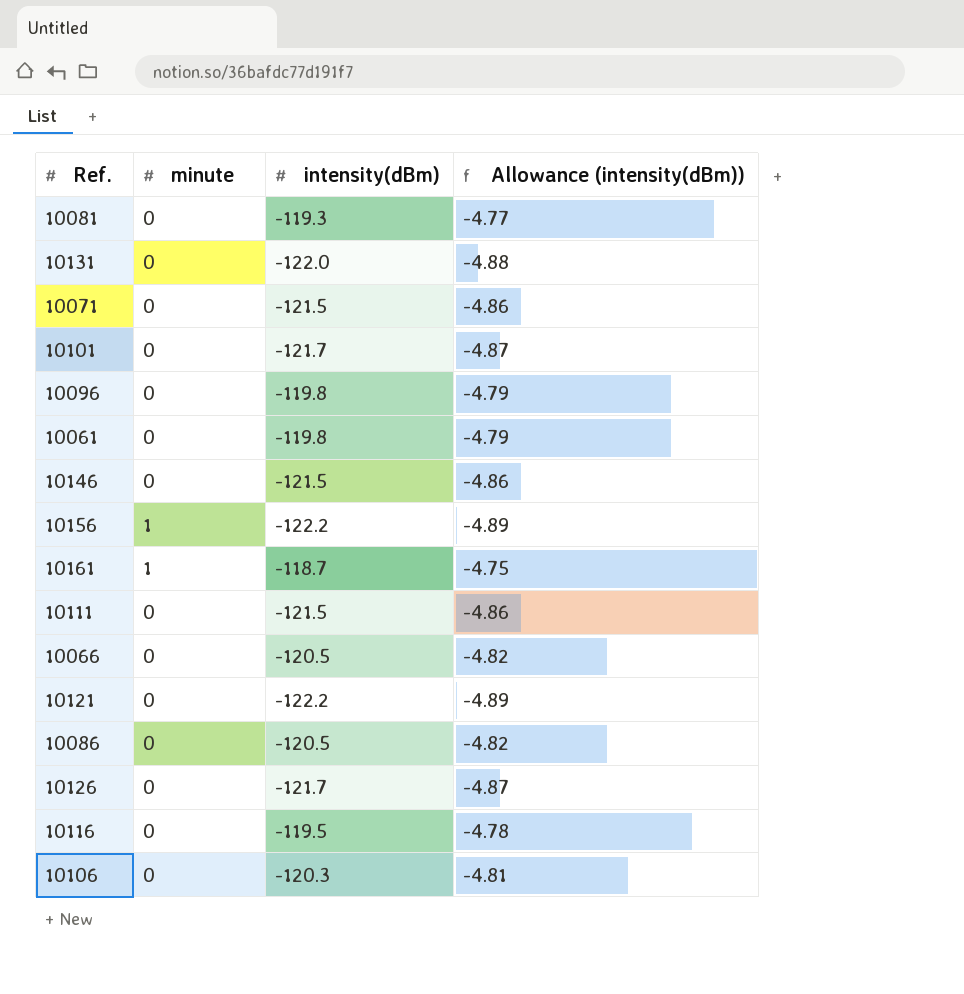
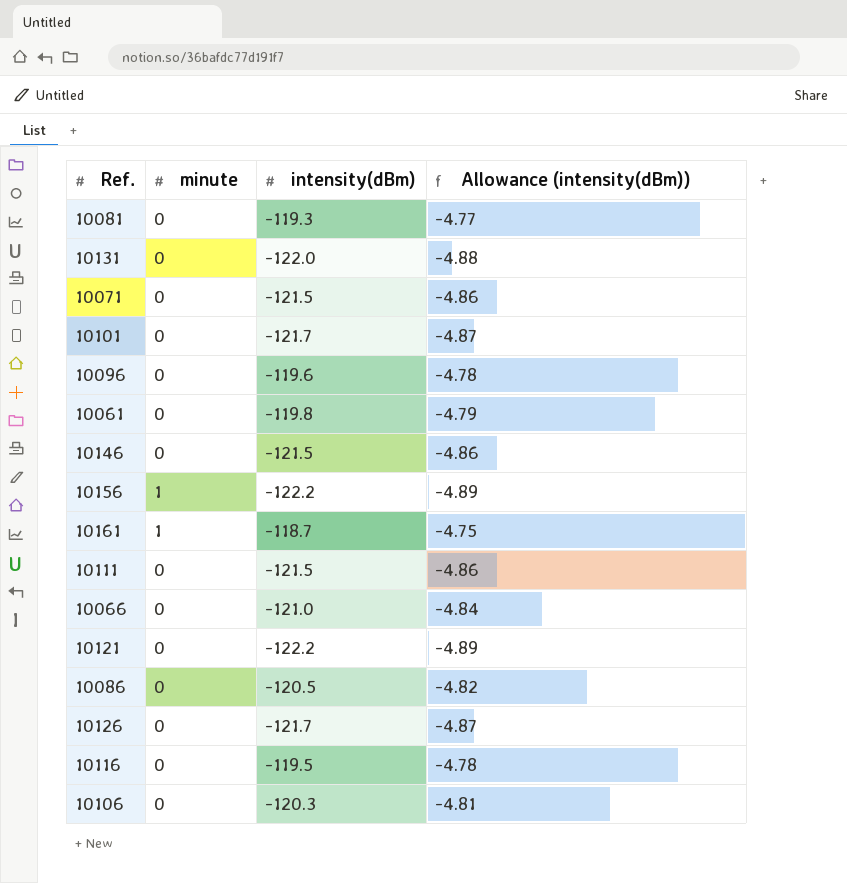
10096 | intensity(dBm): -119.8 -> -119.6
10096 | Allowance (intensity(dBm)): -4.79 -> -4.78
10066 | intensity(dBm): -120.5 -> -121.0
10066 | Allowance (intensity(dBm)): -4.82 -> -4.84

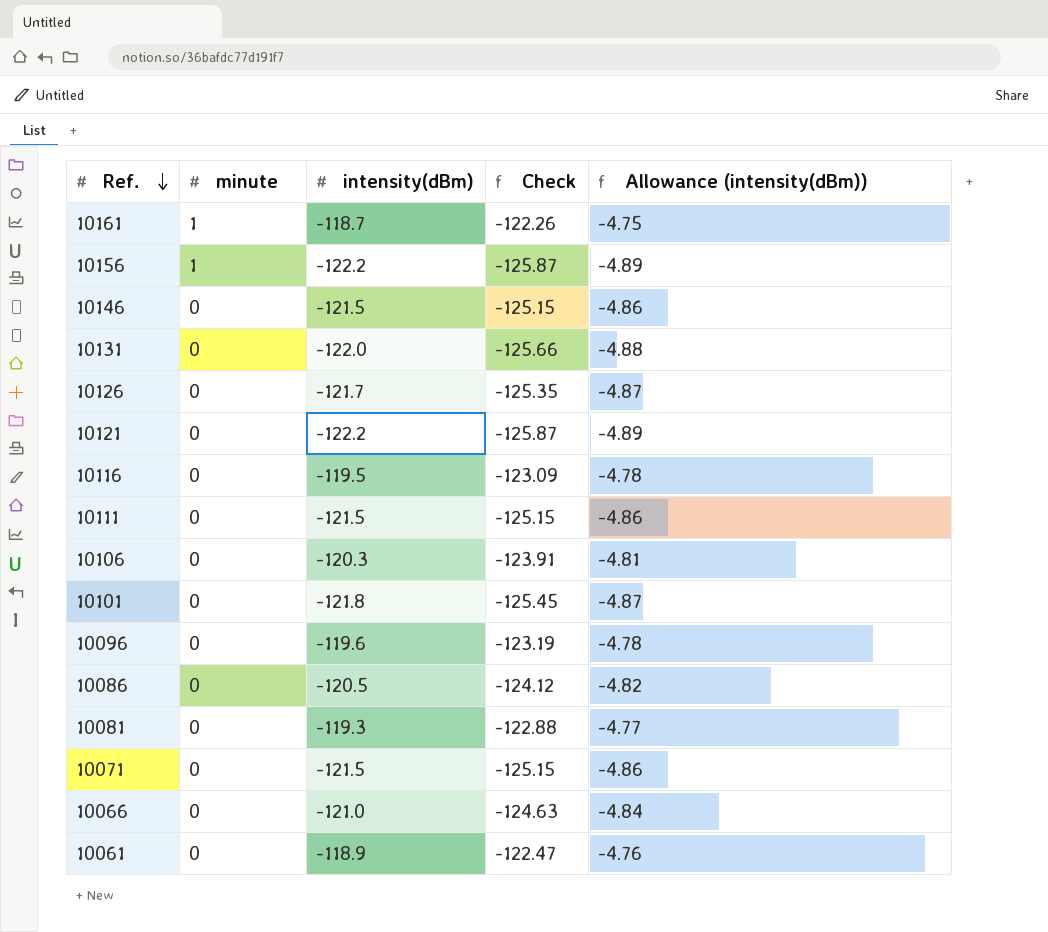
row order: none -> Ref. descending
column Check | formula: none -> [intensity(dBm)] * 1.03
10101 | intensity(dBm): -121.7 -> -121.8
10061 | intensity(dBm): -119.8 -> -118.9
10061 | Allowance (intensity(dBm)): -4.79 -> -4.76

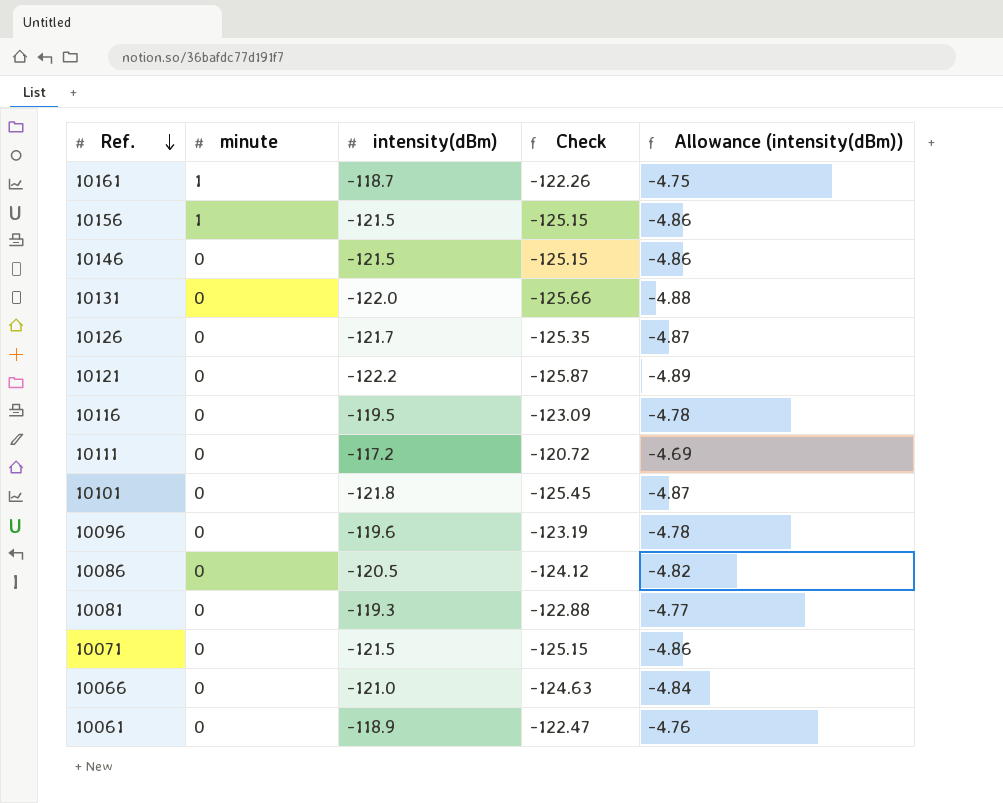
row 10106: 0 | -120.3 | -123.91 | -4.81 -> none
10156 | intensity(dBm): -122.2 -> -121.5
10156 | Check: -125.87 -> -125.15
10156 | Allowance (intensity(dBm)): -4.89 -> -4.86
10111 | intensity(dBm): -121.5 -> -117.2
10111 | Check: -125.15 -> -120.72
10111 | Allowance (intensity(dBm)): -4.86 -> -4.69

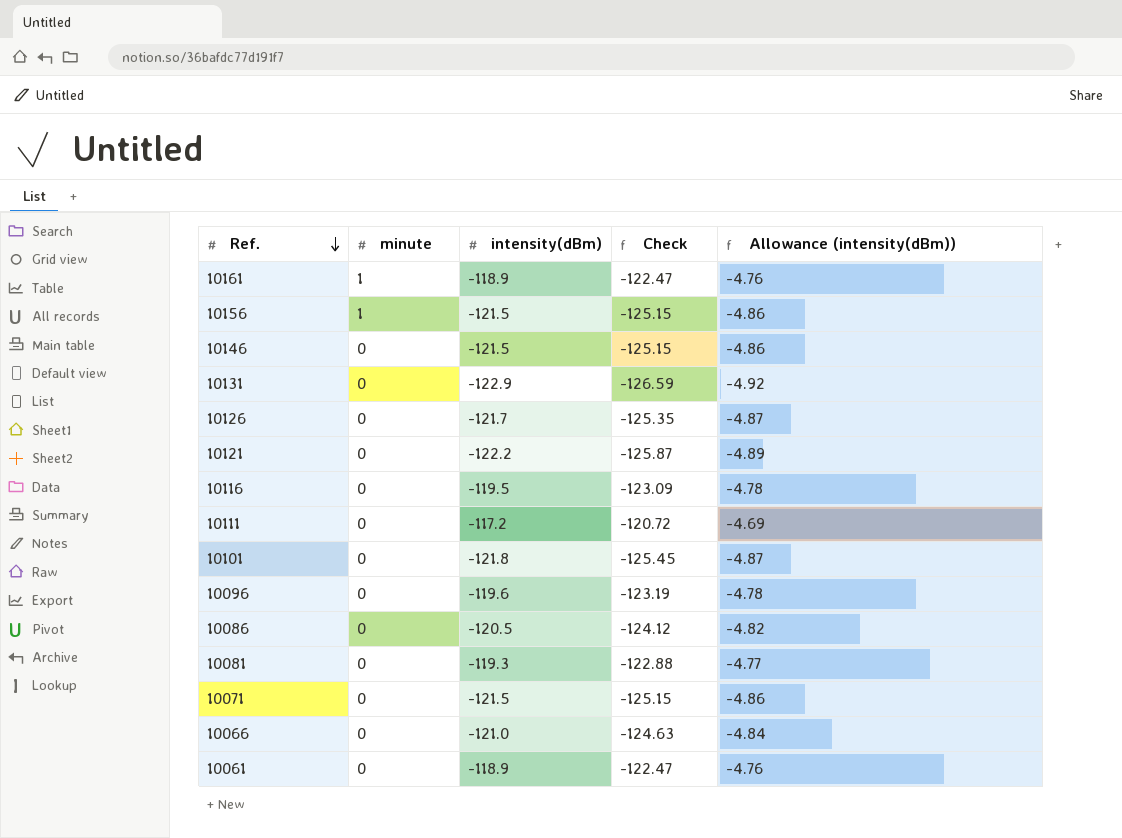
10161 | intensity(dBm): -118.7 -> -118.9
10161 | Check: -122.26 -> -122.47
10161 | Allowance (intensity(dBm)): -4.75 -> -4.76
10131 | intensity(dBm): -122.0 -> -122.9
10131 | Check: -125.66 -> -126.59
10131 | Allowance (intensity(dBm)): -4.88 -> -4.92

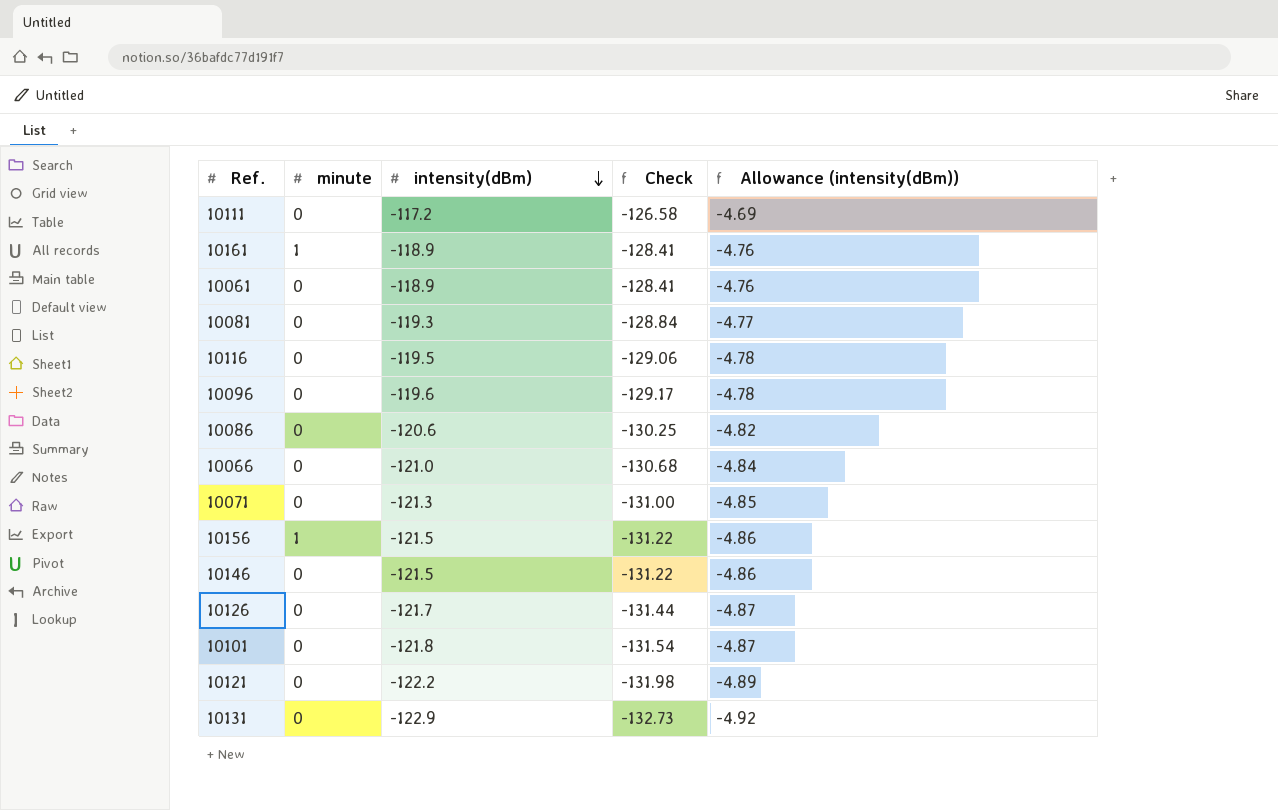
row order: Ref. descending -> intensity(dBm) descending
column Check | formula: [intensity(dBm)] * 1.03 -> [intensity(dBm)] * 1.08
10086 | intensity(dBm): -120.5 -> -120.6
10071 | intensity(dBm): -121.5 -> -121.3
10071 | Allowance (intensity(dBm)): -4.86 -> -4.85

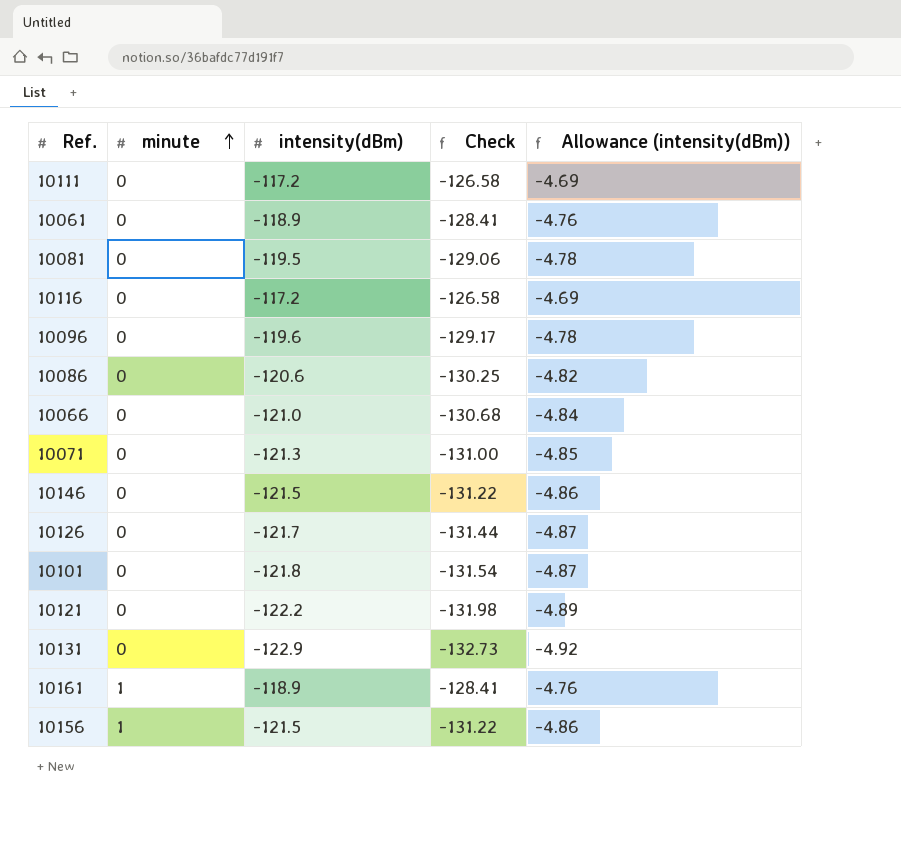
row order: intensity(dBm) descending -> minute ascending
10081 | intensity(dBm): -119.3 -> -119.5
10081 | Check: -128.84 -> -129.06
10081 | Allowance (intensity(dBm)): -4.77 -> -4.78
10116 | intensity(dBm): -119.5 -> -117.2
10116 | Check: -129.06 -> -126.58
10116 | Allowance (intensity(dBm)): -4.78 -> -4.69

